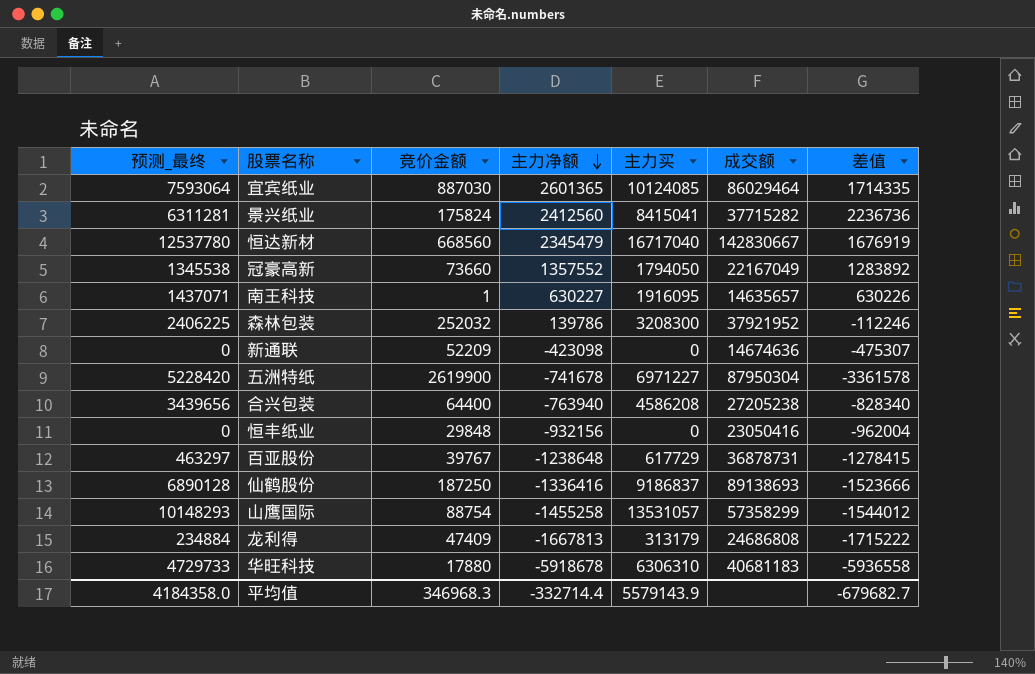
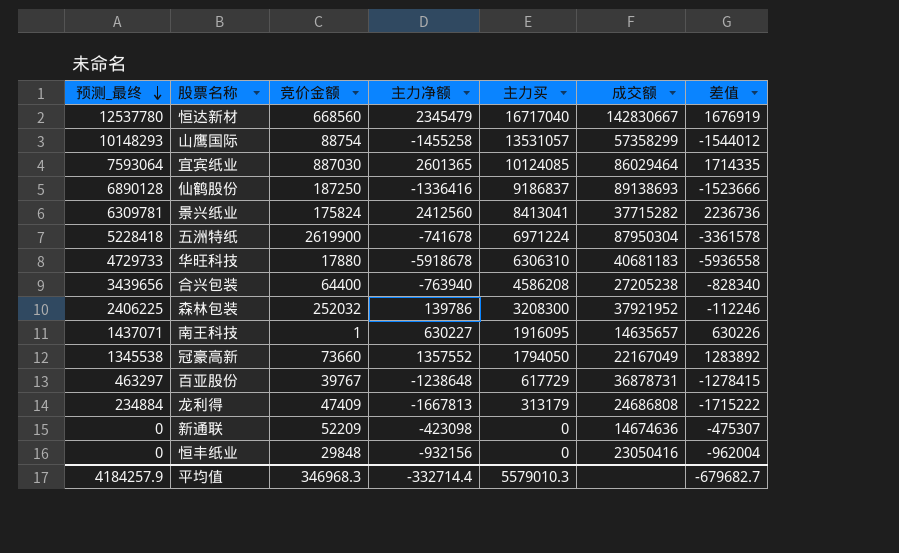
row order: 主力净额 descending -> 预测_最终 descending
景兴纸业 | 预测_最终: 6311281 -> 6309781
景兴纸业 | 主力买: 8415041 -> 8413041
五洲特纸 | 预测_最终: 5228420 -> 5228418
五洲特纸 | 主力买: 6971227 -> 6971224
平均值 | 预测_最终: 4184358.0 -> 4184257.9
平均值 | 主力买: 5579143.9 -> 5579010.3

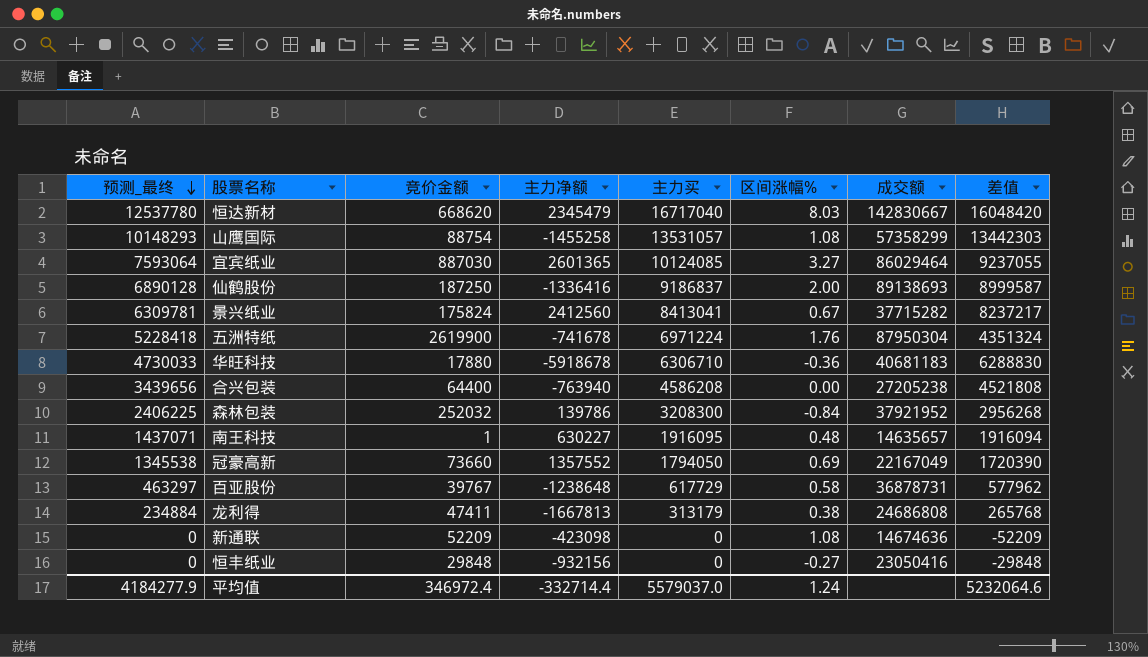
column 区间涨幅% | position: none -> 6
column 差值 | formula: [主力净额] - [竞价金额] -> [主力买] - [竞价金额]
恒达新材 | 竞价金额: 668560 -> 668620
华旺科技 | 预测_最终: 4729733 -> 4730033
华旺科技 | 主力买: 6306310 -> 6306710
龙利得 | 竞价金额: 47409 -> 47411
平均值 | 预测_最终: 4184257.9 -> 4184277.9
平均值 | 竞价金额: 346968.3 -> 346972.4
平均值 | 主力买: 5579010.3 -> 5579037.0
平均值 | 差值: -679682.7 -> 5232064.6

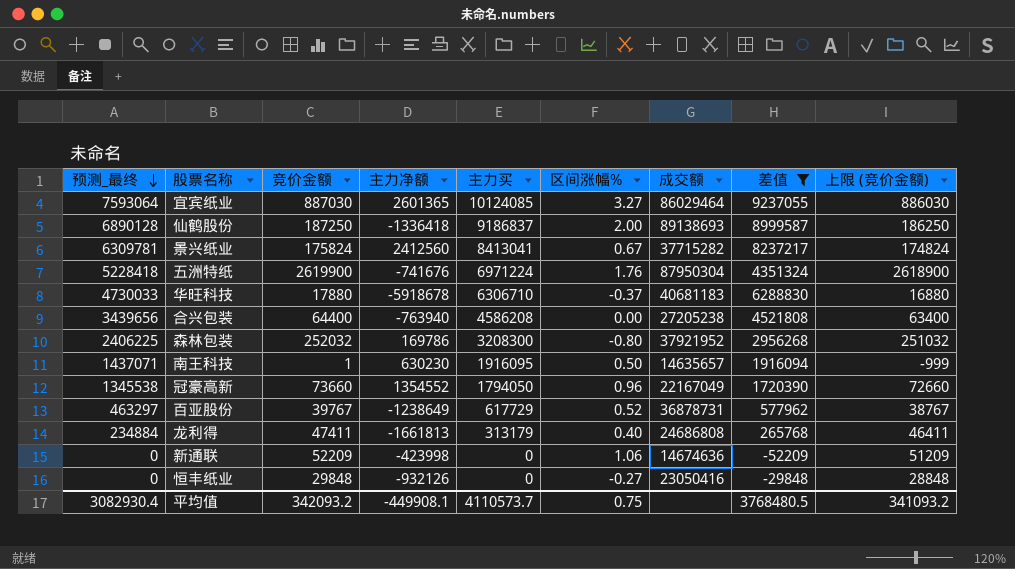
filter: none -> 差值 <= 9237055
column 上限 (竞价金额) | formula: none -> [竞价金额] - 1000
仙鹤股份 | 主力净额: -1336416 -> -1336418
五洲特纸 | 主力净额: -741678 -> -741676
华旺科技 | 区间涨幅%: -0.36 -> -0.37
森林包装 | 主力净额: 139786 -> 169786
森林包装 | 区间涨幅%: -0.84 -> -0.80
南王科技 | 主力净额: 630227 -> 630230
南王科技 | 区间涨幅%: 0.48 -> 0.50
冠豪高新 | 主力净额: 1357552 -> 1354552
冠豪高新 | 区间涨幅%: 0.69 -> 0.96
百亚股份 | 主力净额: -1238648 -> -1238649
百亚股份 | 区间涨幅%: 0.58 -> 0.52
龙利得 | 主力净额: -1667813 -> -1661813
龙利得 | 区间涨幅%: 0.38 -> 0.40
新通联 | 主力净额: -423098 -> -423998
新通联 | 区间涨幅%: 1.08 -> 1.06
恒丰纸业 | 主力净额: -932156 -> -932126
平均值 | 预测_最终: 4184277.9 -> 3082930.4
平均值 | 竞价金额: 346972.4 -> 342093.2
平均值 | 主力净额: -332714.4 -> -449908.1
平均值 | 主力买: 5579037.0 -> 4110573.7
平均值 | 区间涨幅%: 1.24 -> 0.75
平均值 | 差值: 5232064.6 -> 3768480.5

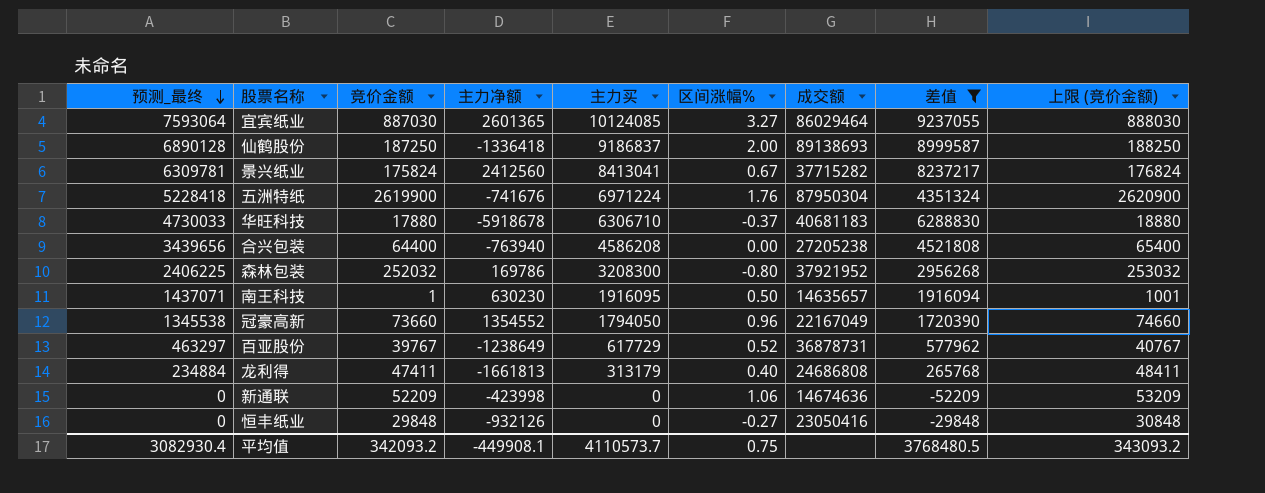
column 上限 (竞价金额) | formula: [竞价金额] - 1000 -> [竞价金额] + 1000
平均值 | 上限 (竞价金额): 341093.2 -> 343093.2

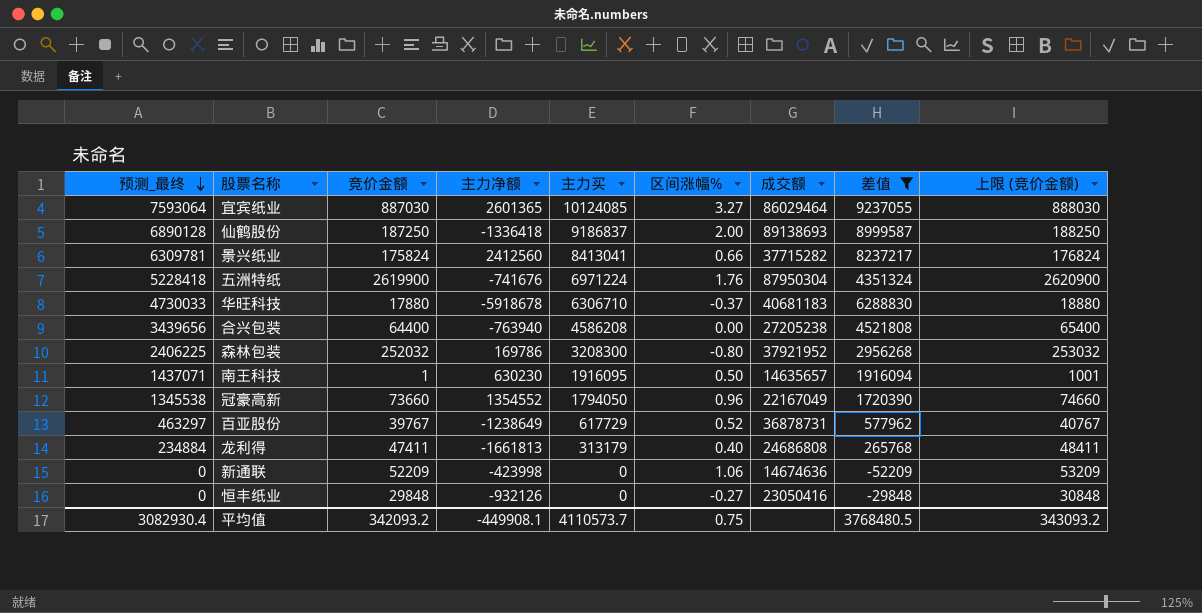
景兴纸业 | 区间涨幅%: 0.67 -> 0.66

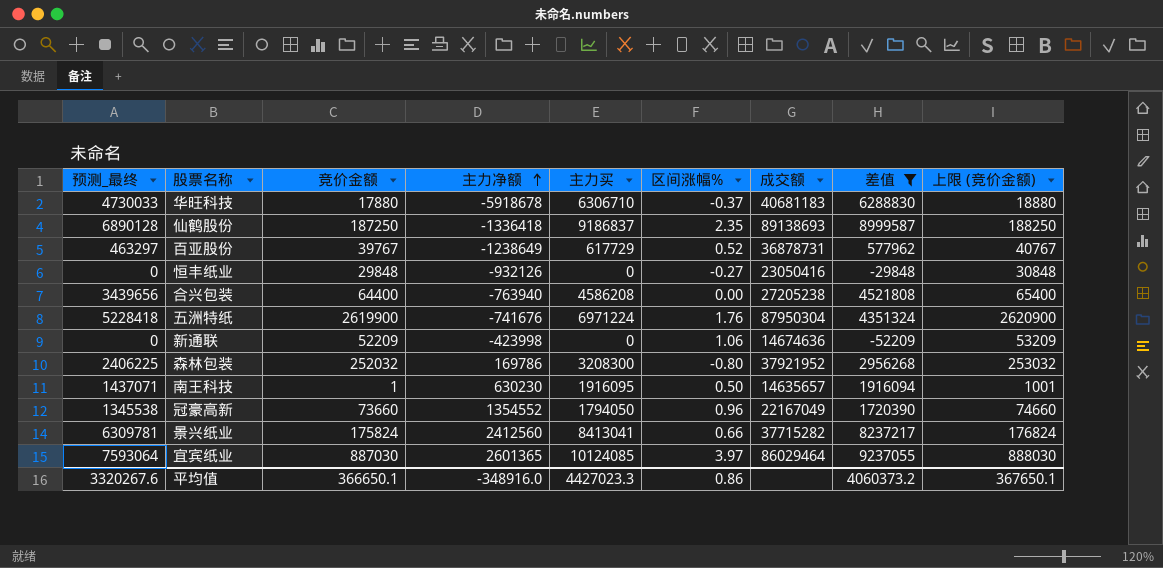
row order: 预测_最终 descending -> 主力净额 ascending
row 龙利得: 234884 | 47411 | -1661813 | 313179 | 0.40 | 24686808 | 265768 | 48411 -> none
仙鹤股份 | 区间涨幅%: 2.00 -> 2.35
宜宾纸业 | 区间涨幅%: 3.27 -> 3.97
平均值 | 预测_最终: 3082930.4 -> 3320267.6
平均值 | 竞价金额: 342093.2 -> 366650.1
平均值 | 主力净额: -449908.1 -> -348916.0
平均值 | 主力买: 4110573.7 -> 4427023.3
平均值 | 区间涨幅%: 0.75 -> 0.86
平均值 | 差值: 3768480.5 -> 4060373.2
平均值 | 上限 (竞价金额): 343093.2 -> 367650.1

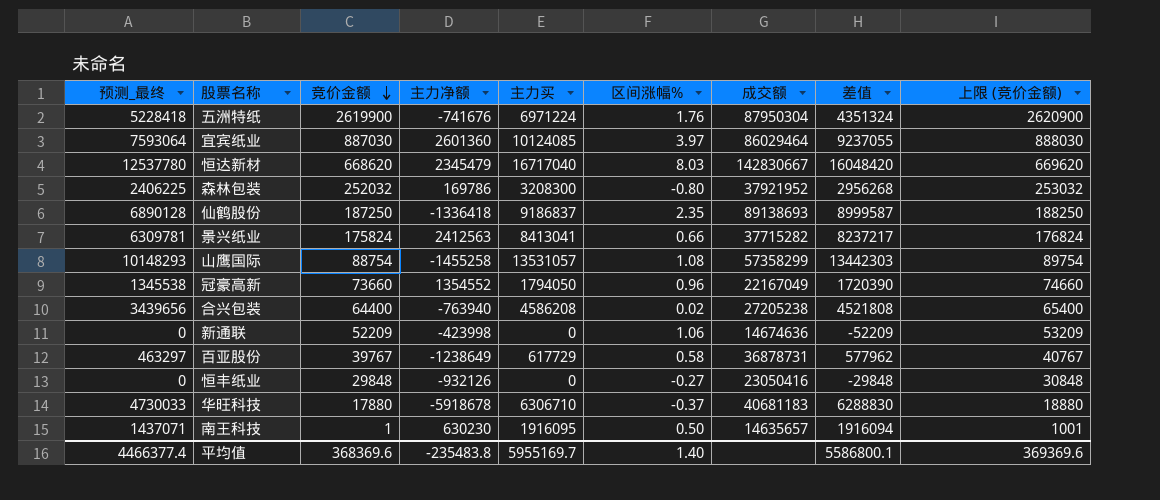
filter: 差值 <= 9237055 -> none
row order: 主力净额 ascending -> 竞价金额 descending
宜宾纸业 | 主力净额: 2601365 -> 2601360
景兴纸业 | 主力净额: 2412560 -> 2412563
合兴包装 | 区间涨幅%: 0.00 -> 0.02
百亚股份 | 区间涨幅%: 0.52 -> 0.58
平均值 | 预测_最终: 3320267.6 -> 4466377.4
平均值 | 竞价金额: 366650.1 -> 368369.6
平均值 | 主力净额: -348916.0 -> -235483.8
平均值 | 主力买: 4427023.3 -> 5955169.7
平均值 | 区间涨幅%: 0.86 -> 1.40
平均值 | 差值: 4060373.2 -> 5586800.1
平均值 | 上限 (竞价金额): 367650.1 -> 369369.6

